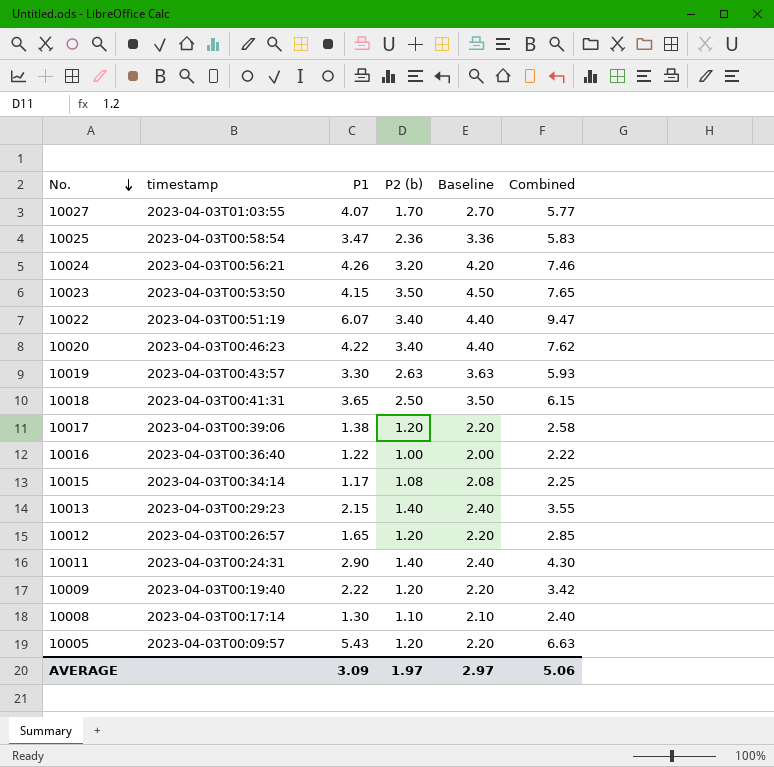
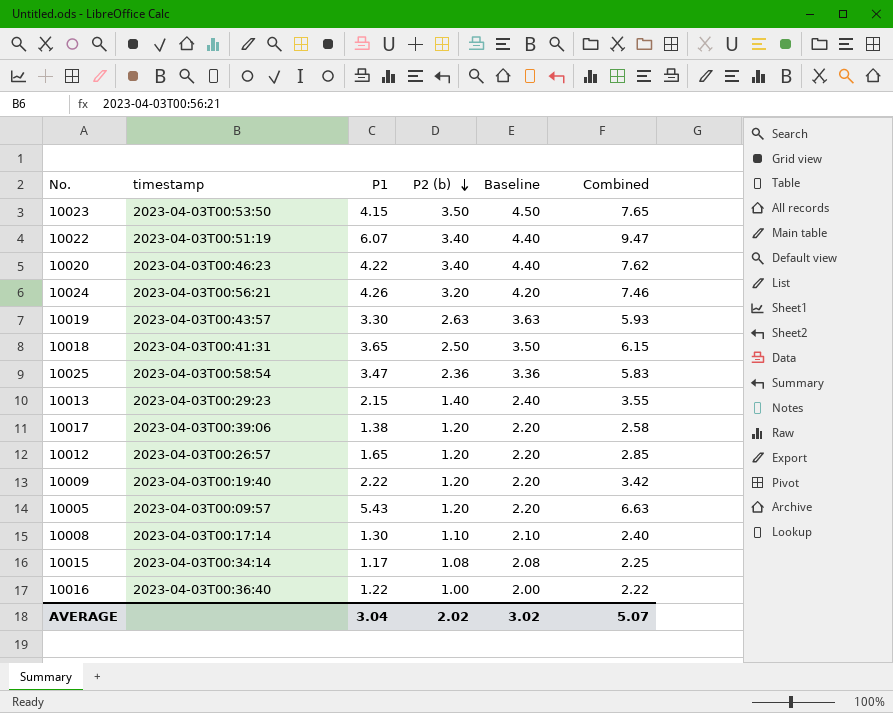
row order: No. descending -> P2 (b) descending
row 10027: 2023-04-03T01:03:55 | 4.07 | 1.70 | 2.70 | 5.77 -> none
row 10011: 2023-04-03T00:24:31 | 2.90 | 1.40 | 2.40 | 4.30 -> none
AVERAGE | P1: 3.09 -> 3.04
AVERAGE | P2 (b): 1.97 -> 2.02
AVERAGE | Baseline: 2.97 -> 3.02
AVERAGE | Combined: 5.06 -> 5.07

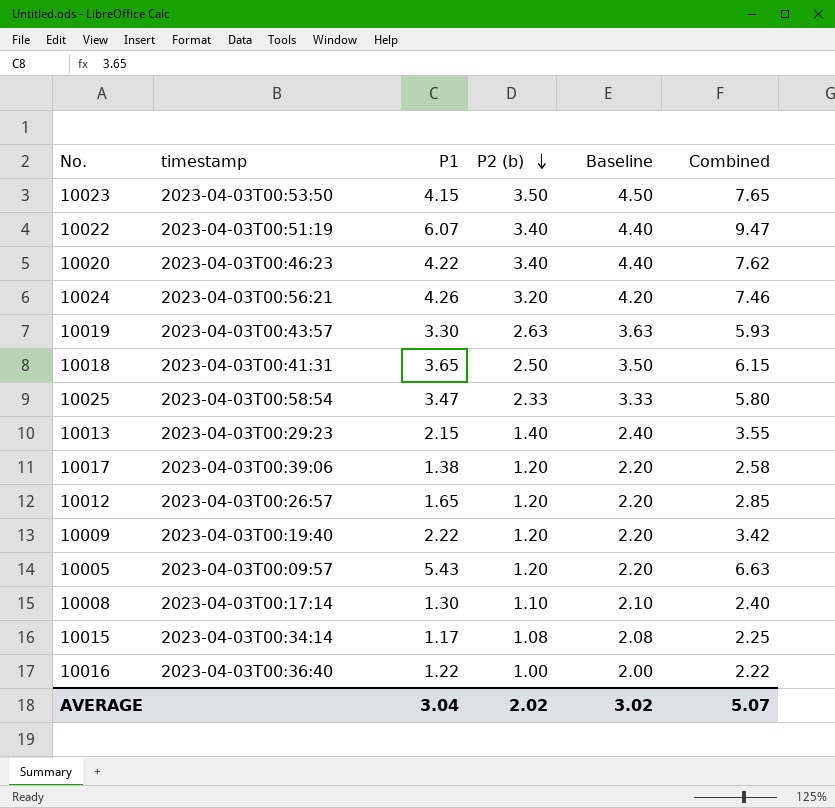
10025 | P2 (b): 2.36 -> 2.33
10025 | Baseline: 3.36 -> 3.33
10025 | Combined: 5.83 -> 5.80

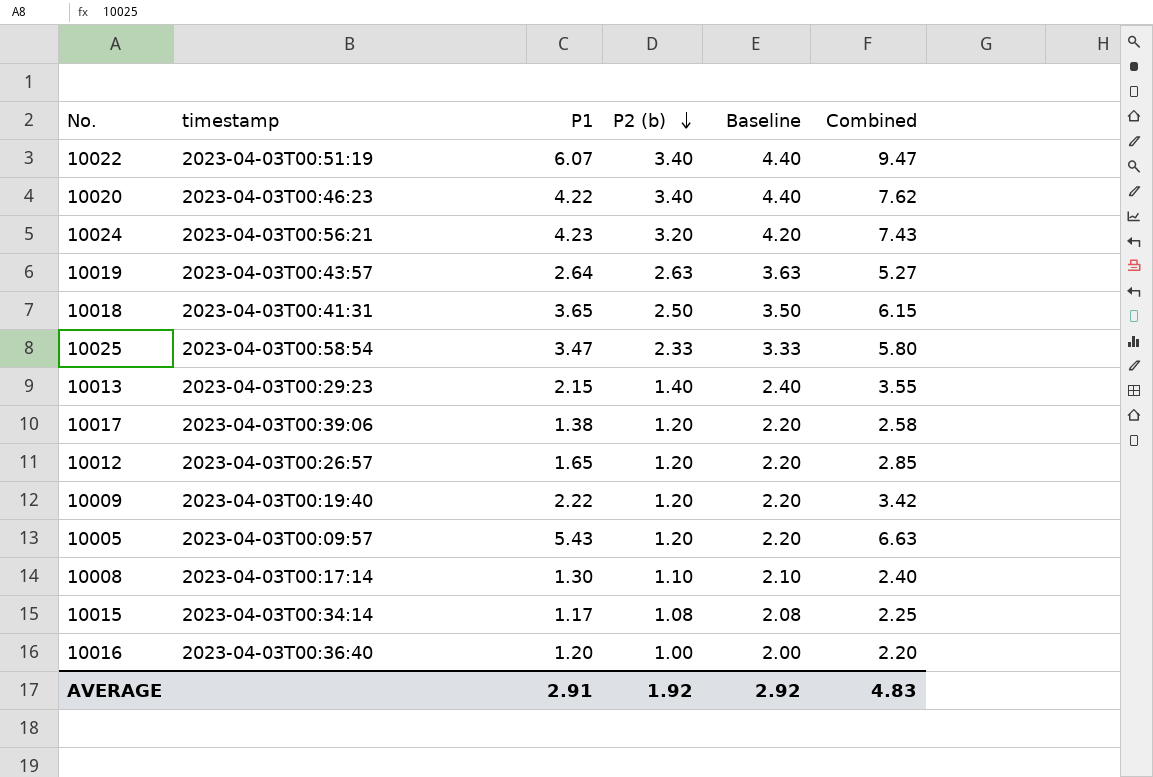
row 10023: 2023-04-03T00:53:50 | 4.15 | 3.50 | 4.50 | 7.65 -> none
10024 | P1: 4.26 -> 4.23
10024 | Combined: 7.46 -> 7.43
10019 | P1: 3.30 -> 2.64
10019 | Combined: 5.93 -> 5.27
10016 | P1: 1.22 -> 1.20
10016 | Combined: 2.22 -> 2.20
AVERAGE | P1: 3.04 -> 2.91
AVERAGE | P2 (b): 2.02 -> 1.92
AVERAGE | Baseline: 3.02 -> 2.92
AVERAGE | Combined: 5.07 -> 4.83

